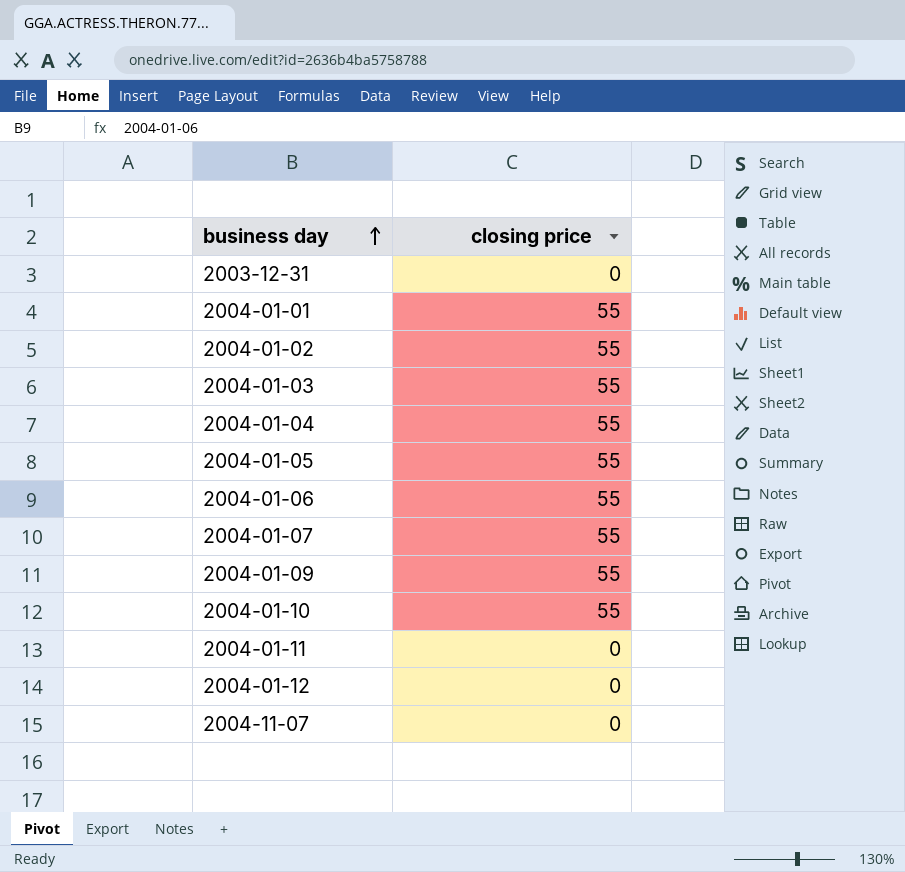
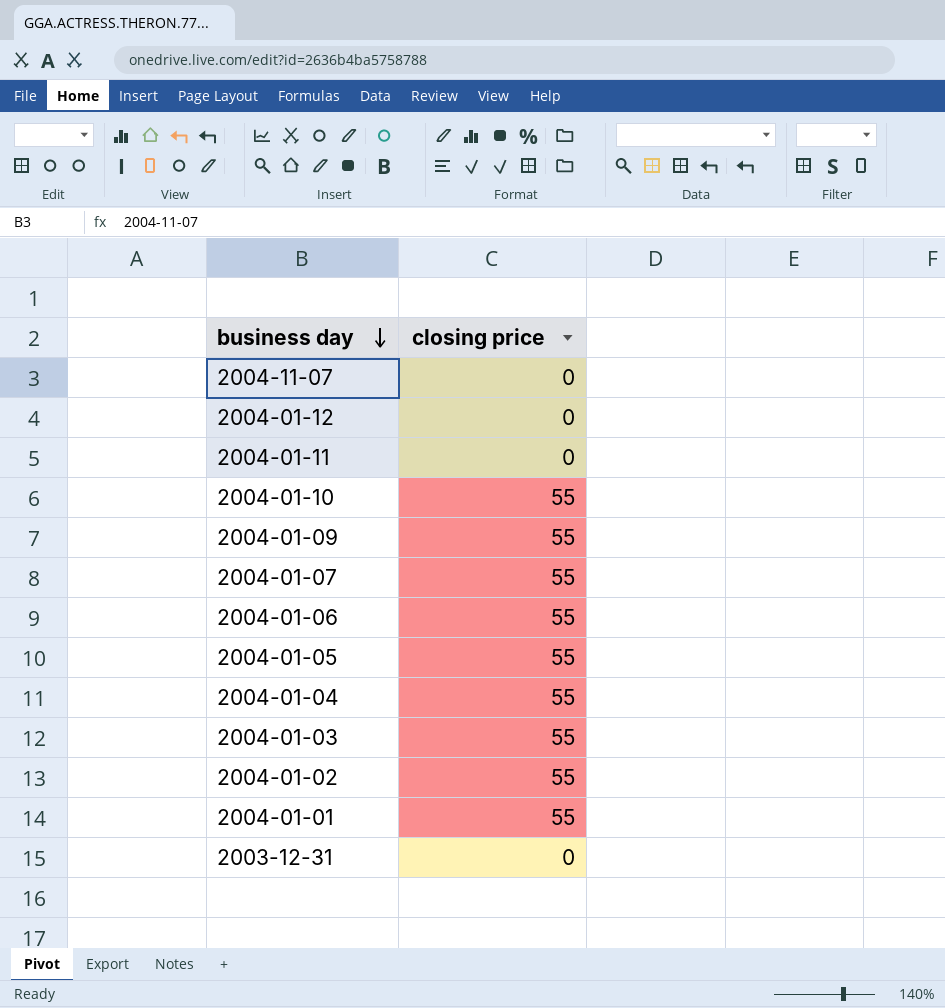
row order: business day ascending -> business day descending

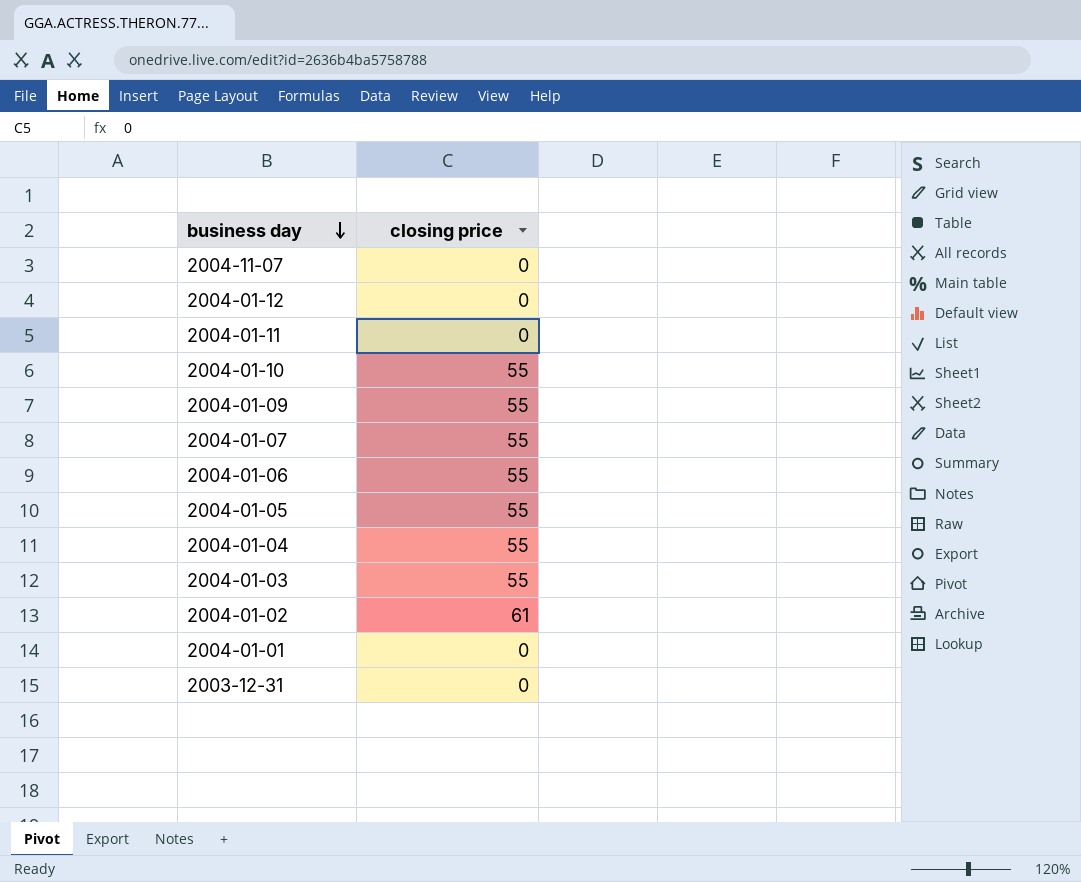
2004-01-02 | closing price: 55 -> 61
2004-01-01 | closing price: 55 -> 0

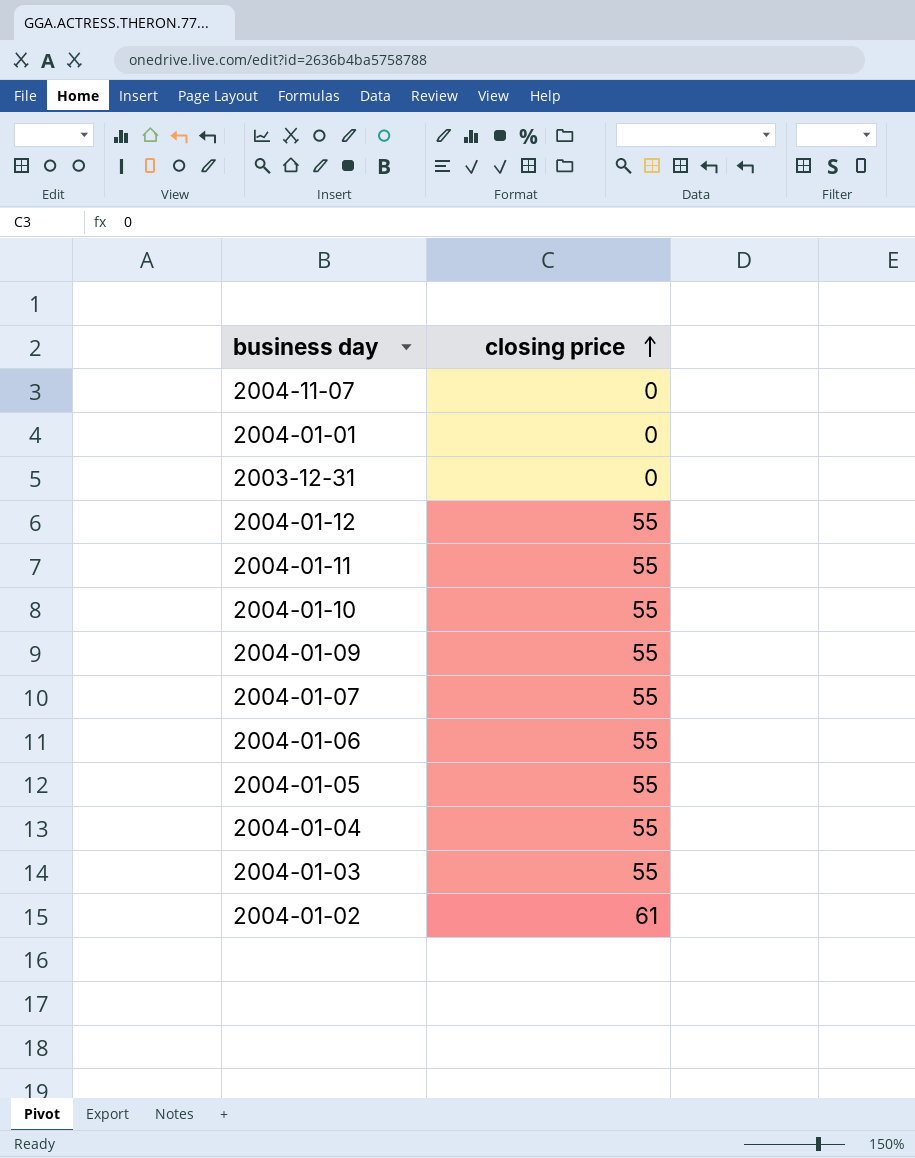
row order: business day descending -> closing price ascending
2004-01-12 | closing price: 0 -> 55
2004-01-11 | closing price: 0 -> 55

